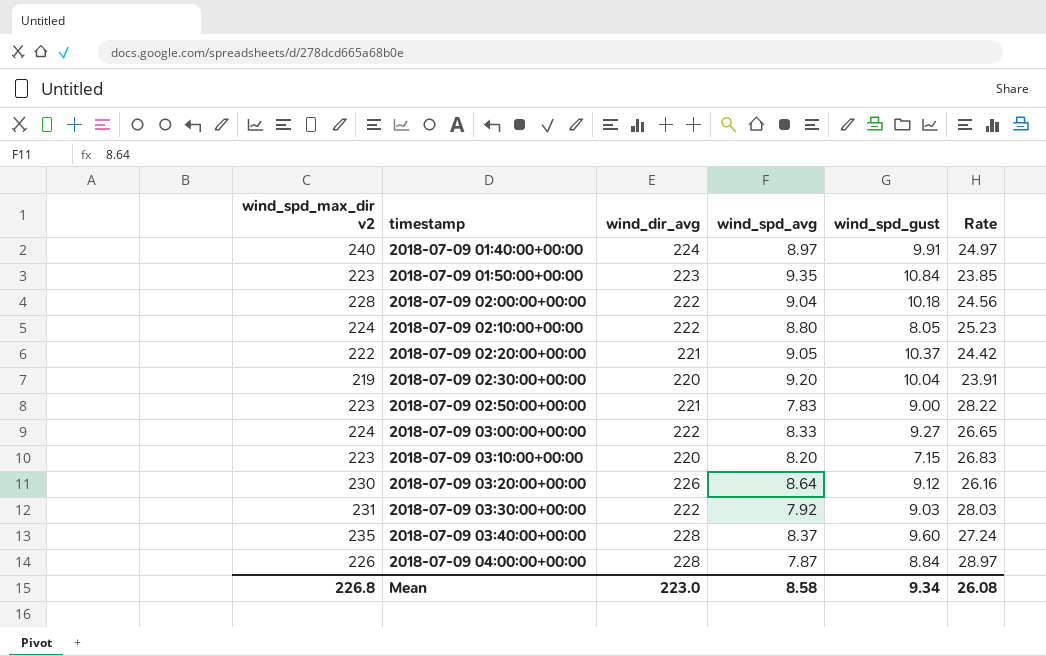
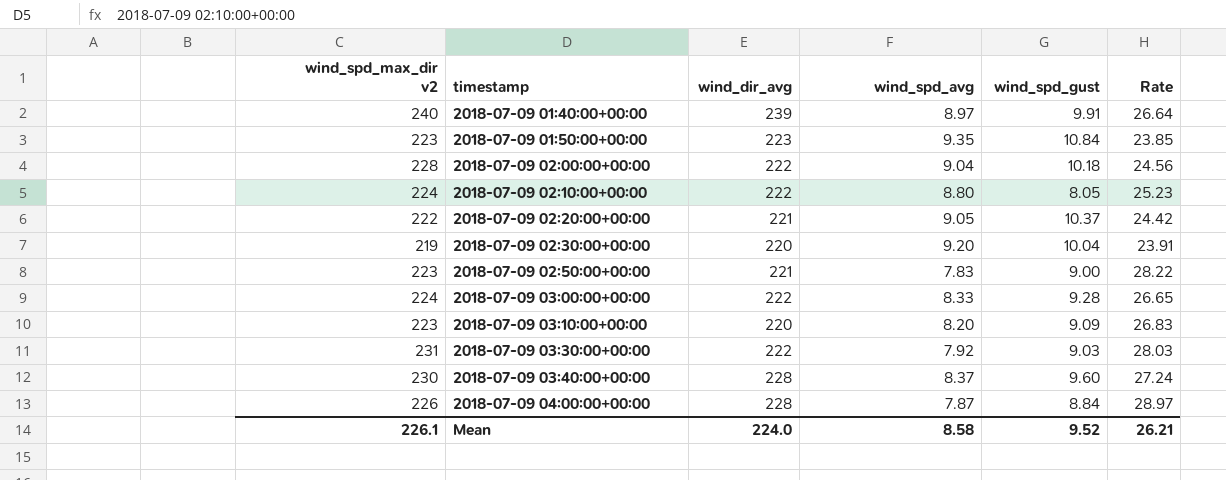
row 2018-07-09 03:20:00+00:00: 230 | 226 | 8.64 | 9.12 | 26.16 -> none
2018-07-09 01:40:00+00:00 | wind_dir_avg: 224 -> 239
2018-07-09 01:40:00+00:00 | Rate: 24.97 -> 26.64
2018-07-09 03:00:00+00:00 | wind_spd_gust: 9.27 -> 9.28
2018-07-09 03:10:00+00:00 | wind_spd_gust: 7.15 -> 9.09
2018-07-09 03:40:00+00:00 | wind_spd_max_dir v2: 235 -> 230
Mean | wind_spd_max_dir v2: 226.8 -> 226.1
Mean | wind_dir_avg: 223.0 -> 224.0
Mean | wind_spd_gust: 9.34 -> 9.52
Mean | Rate: 26.08 -> 26.21

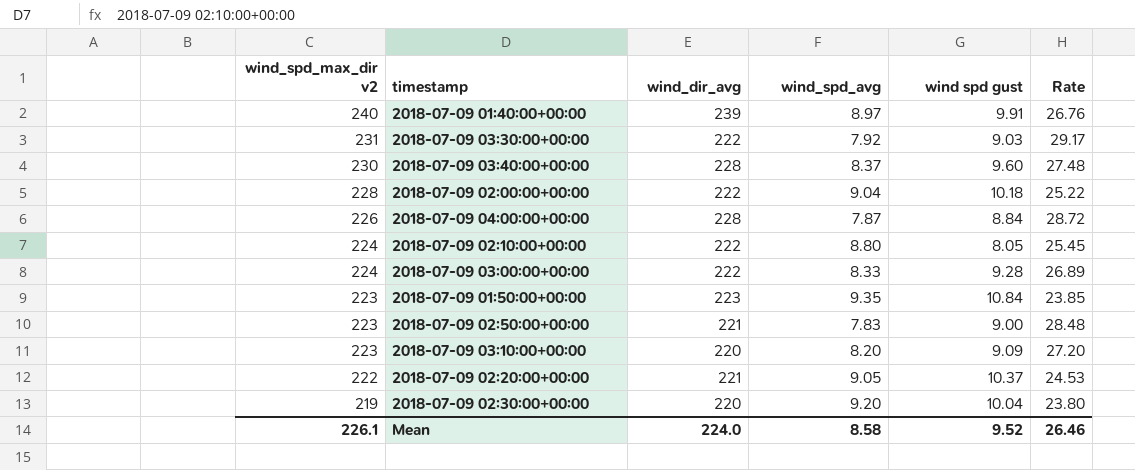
row order: timestamp ascending -> wind_spd_max_dir v2 descending
column name: wind_spd_gust -> wind spd gust
column Rate | formula: [wind_dir_avg] / [wind_spd_avg] -> [wind_spd_max_dir v2] / [wind_spd_avg]
Mean | Rate: 26.21 -> 26.46

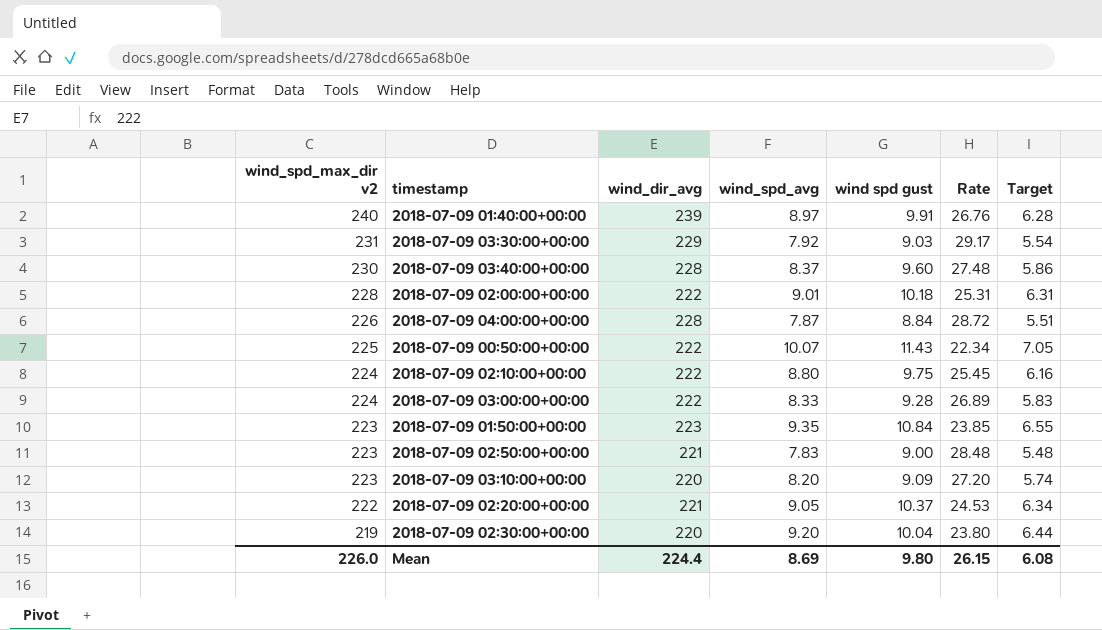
column Target | formula: none -> [wind_spd_avg] * 0.7
2018-07-09 03:30:00+00:00 | wind_dir_avg: 222 -> 229
2018-07-09 02:00:00+00:00 | wind_spd_avg: 9.04 -> 9.01
2018-07-09 02:00:00+00:00 | Rate: 25.22 -> 25.31
row 2018-07-09 00:50:00+00:00: none -> 225 | 222 | 10.07 | 11.43 | 22.34 | 7.05
2018-07-09 02:10:00+00:00 | wind spd gust: 8.05 -> 9.75
Mean | wind_spd_max_dir v2: 226.1 -> 226.0
Mean | wind_dir_avg: 224.0 -> 224.4
Mean | wind_spd_avg: 8.58 -> 8.69
Mean | wind spd gust: 9.52 -> 9.80
Mean | Rate: 26.46 -> 26.15

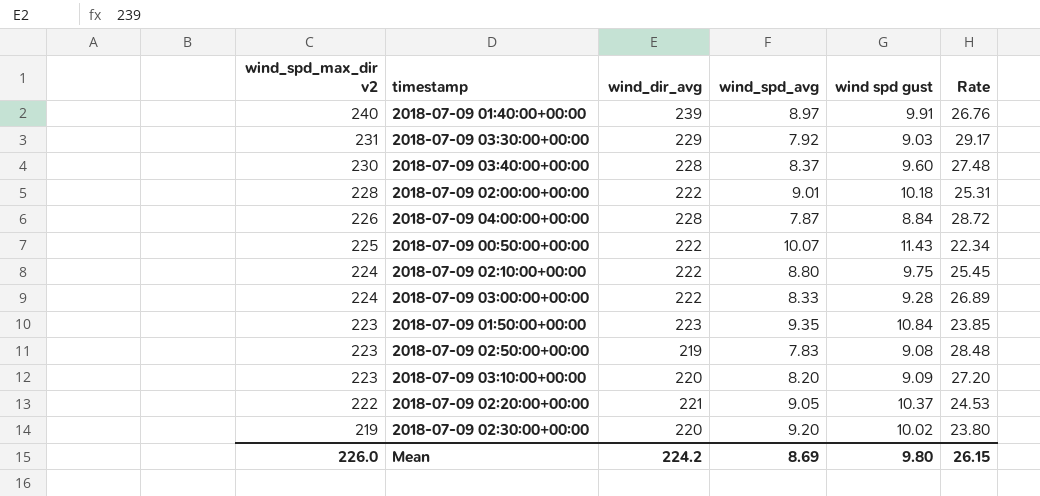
column Target | formula: [wind_spd_avg] * 0.7 -> none
2018-07-09 02:50:00+00:00 | wind_dir_avg: 221 -> 219
2018-07-09 02:50:00+00:00 | wind spd gust: 9.00 -> 9.08
2018-07-09 02:30:00+00:00 | wind spd gust: 10.04 -> 10.02
Mean | wind_dir_avg: 224.4 -> 224.2

